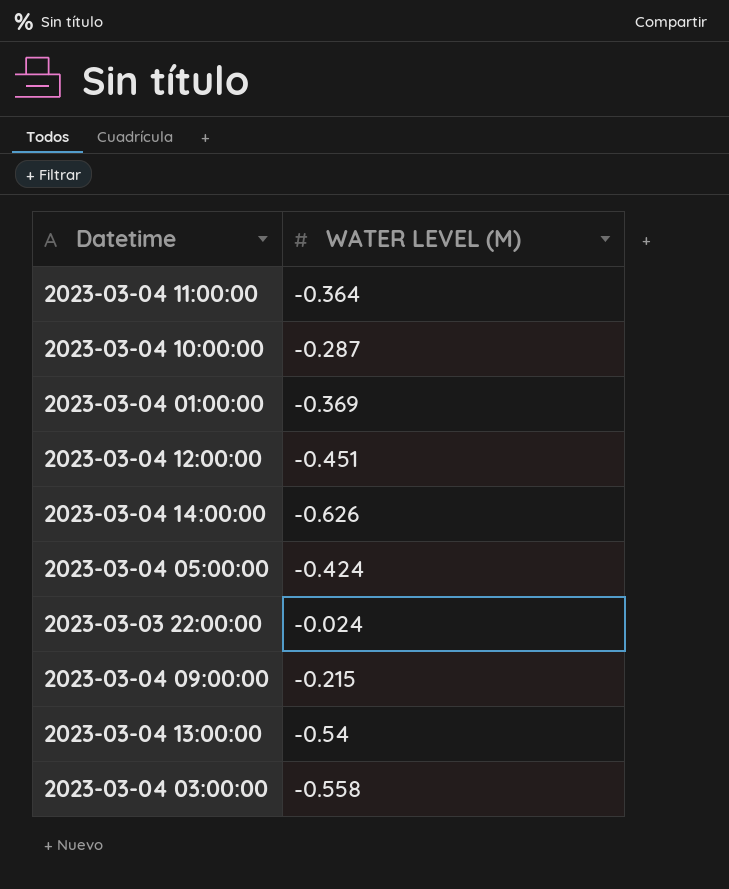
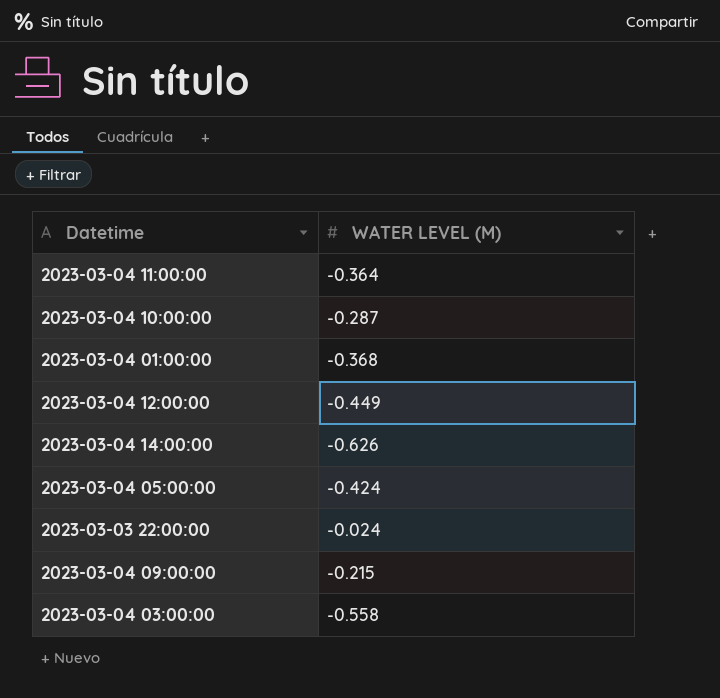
row 2023-03-04 13:00:00: -0.54 -> none
2023-03-04 01:00:00 | WATER LEVEL (M): -0.369 -> -0.368
2023-03-04 12:00:00 | WATER LEVEL (M): -0.451 -> -0.449

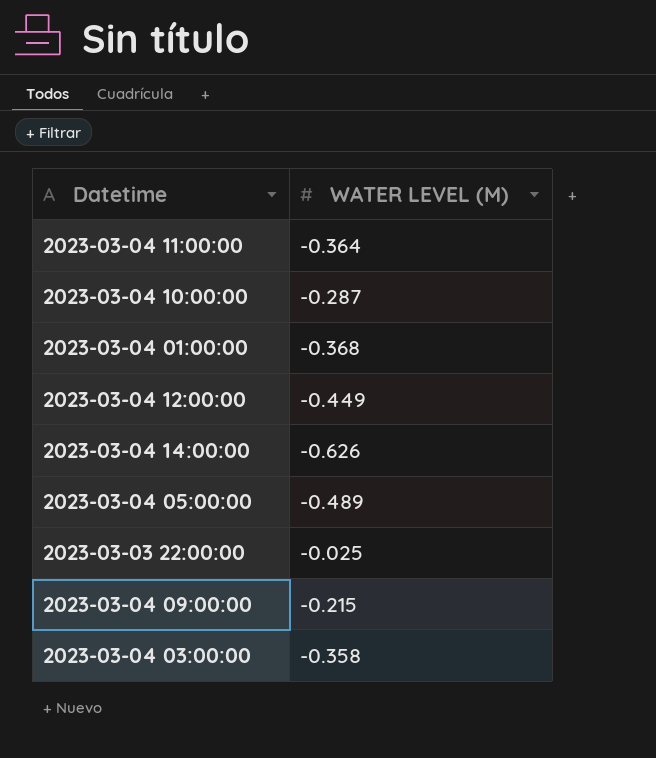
2023-03-04 05:00:00 | WATER LEVEL (M): -0.424 -> -0.489
2023-03-03 22:00:00 | WATER LEVEL (M): -0.024 -> -0.025
2023-03-04 03:00:00 | WATER LEVEL (M): -0.558 -> -0.358

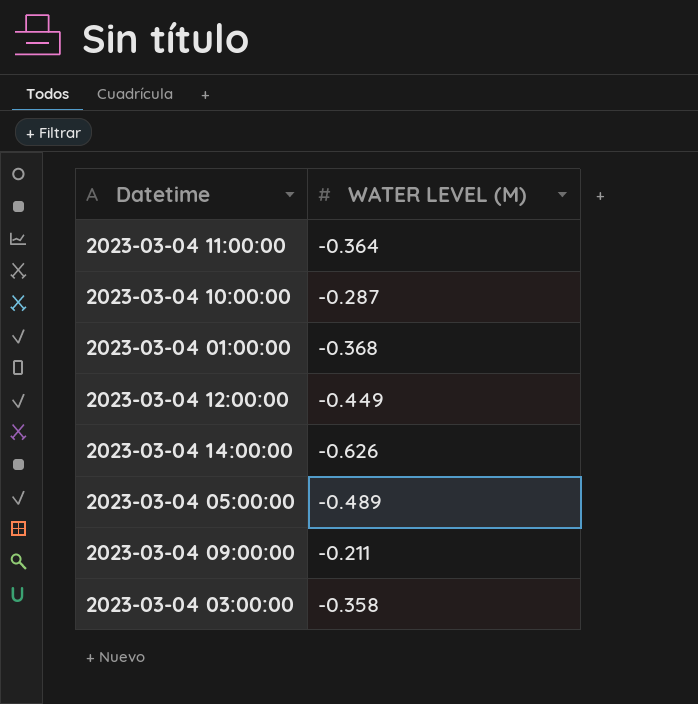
row 2023-03-03 22:00:00: -0.025 -> none
2023-03-04 09:00:00 | WATER LEVEL (M): -0.215 -> -0.211

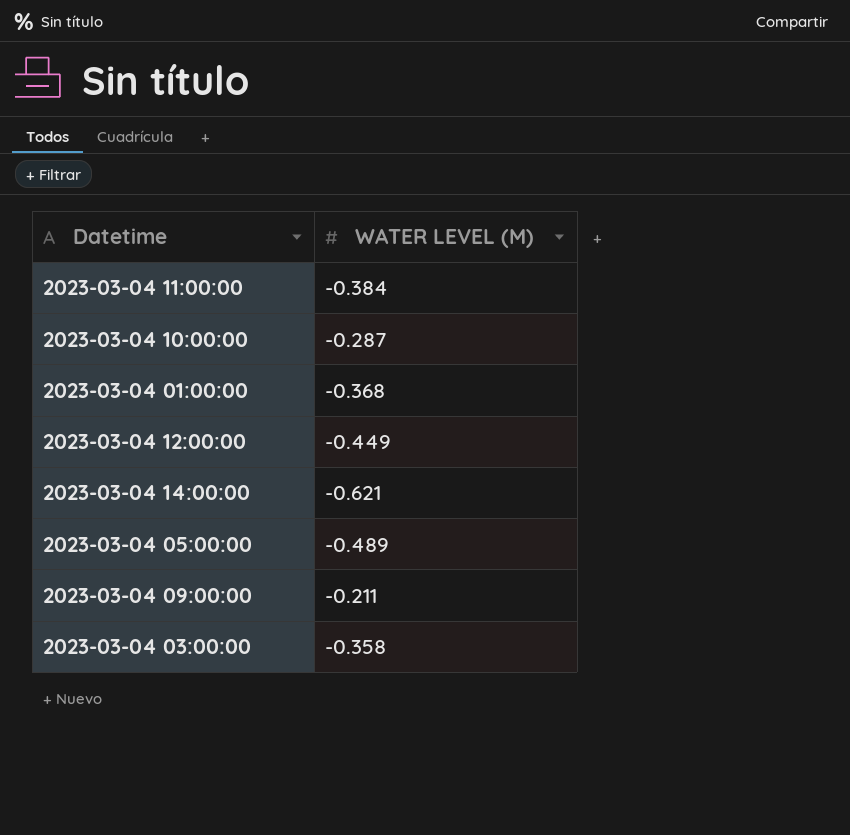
2023-03-04 11:00:00 | WATER LEVEL (M): -0.364 -> -0.384
2023-03-04 14:00:00 | WATER LEVEL (M): -0.626 -> -0.621

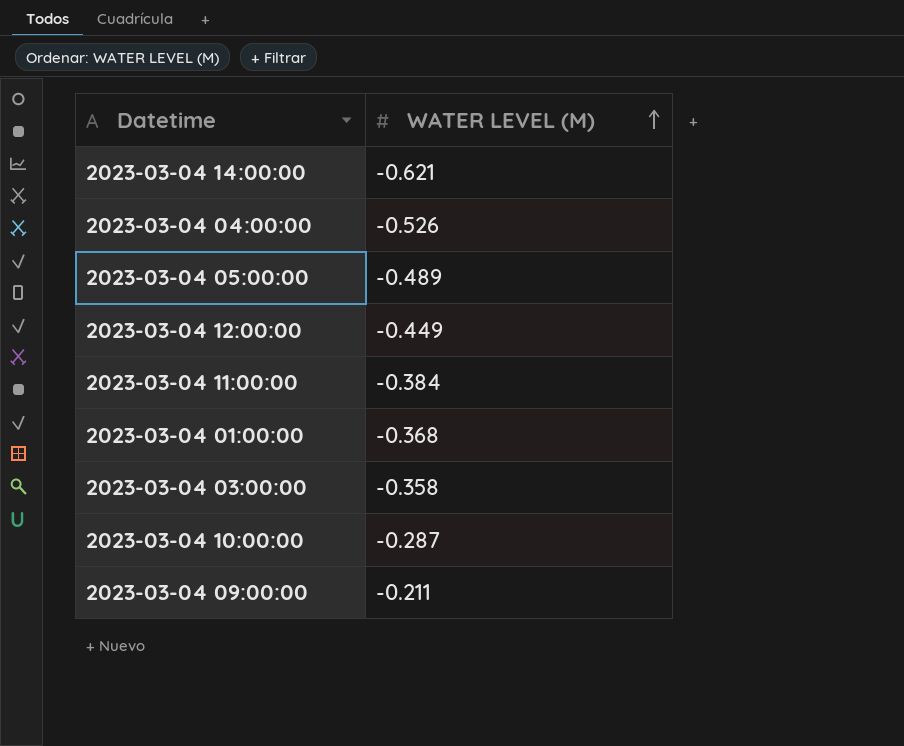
row order: none -> WATER LEVEL (M) ascending
row 2023-03-04 04:00:00: none -> -0.526

